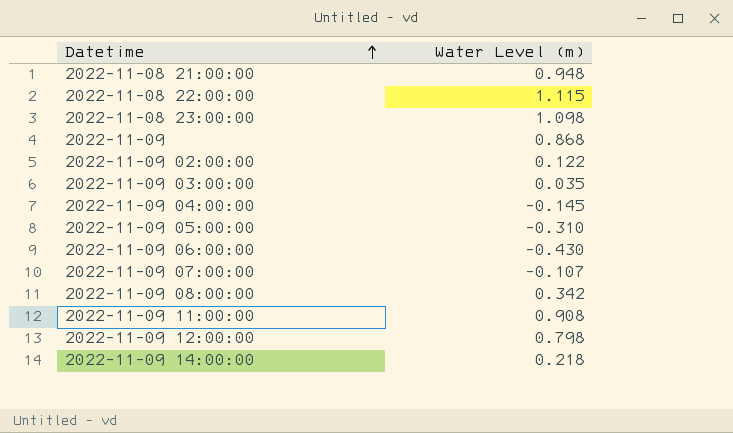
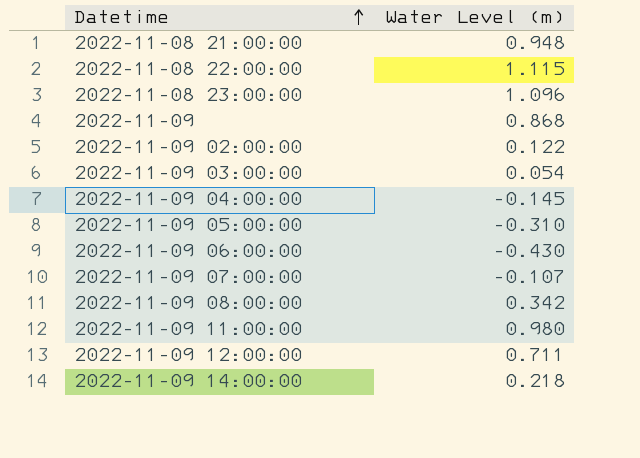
2022-11-08 23:00:00 | Water Level (m): 1.098 -> 1.096
2022-11-09 03:00:00 | Water Level (m): 0.035 -> 0.054
2022-11-09 11:00:00 | Water Level (m): 0.908 -> 0.980
2022-11-09 12:00:00 | Water Level (m): 0.798 -> 0.711

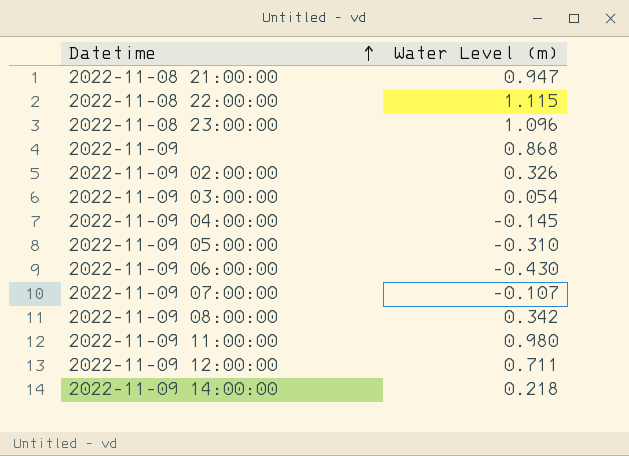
2022-11-08 21:00:00 | Water Level (m): 0.948 -> 0.947
2022-11-09 02:00:00 | Water Level (m): 0.122 -> 0.326

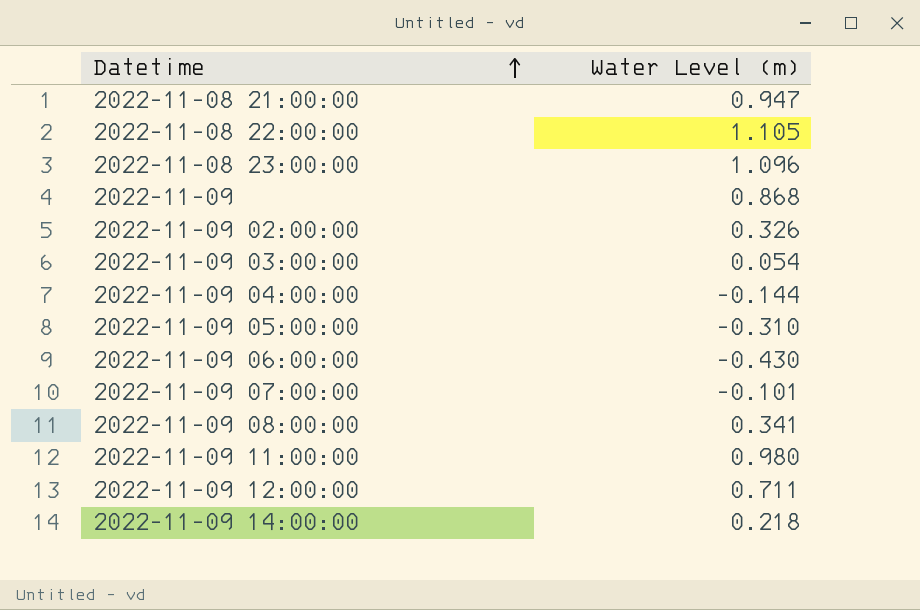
2022-11-08 22:00:00 | Water Level (m): 1.115 -> 1.105
2022-11-09 04:00:00 | Water Level (m): -0.145 -> -0.144
2022-11-09 07:00:00 | Water Level (m): -0.107 -> -0.101
2022-11-09 08:00:00 | Water Level (m): 0.342 -> 0.341

